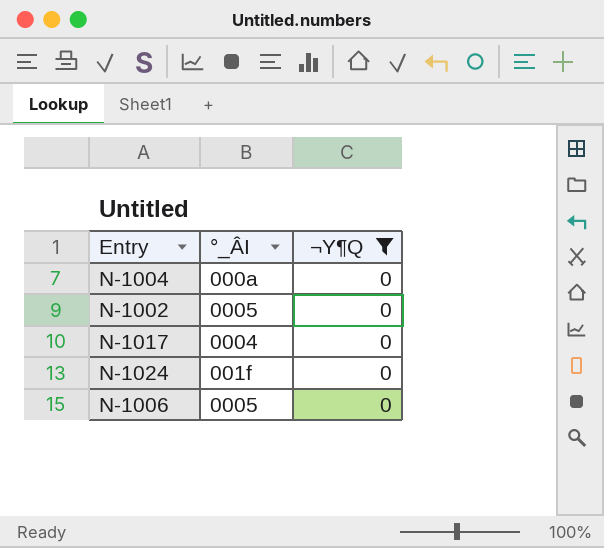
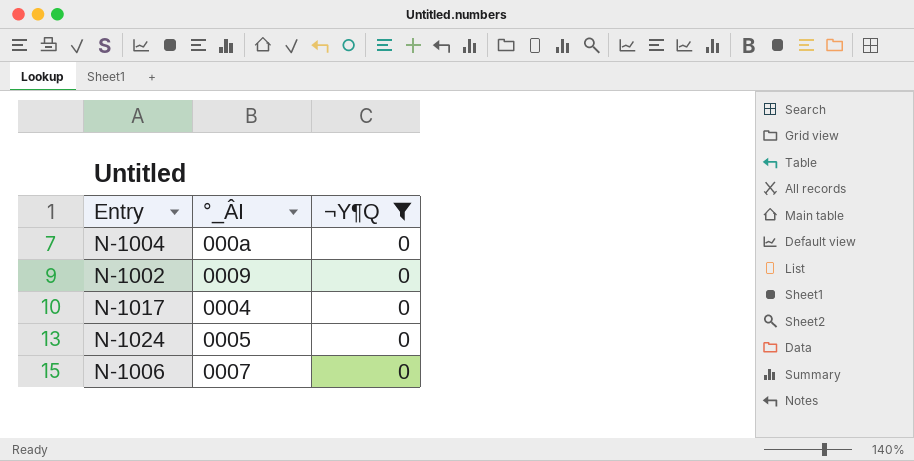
N-1002 | °_ÂI: 0005 -> 0009
N-1024 | °_ÂI: 001f -> 0005
N-1006 | °_ÂI: 0005 -> 0007

